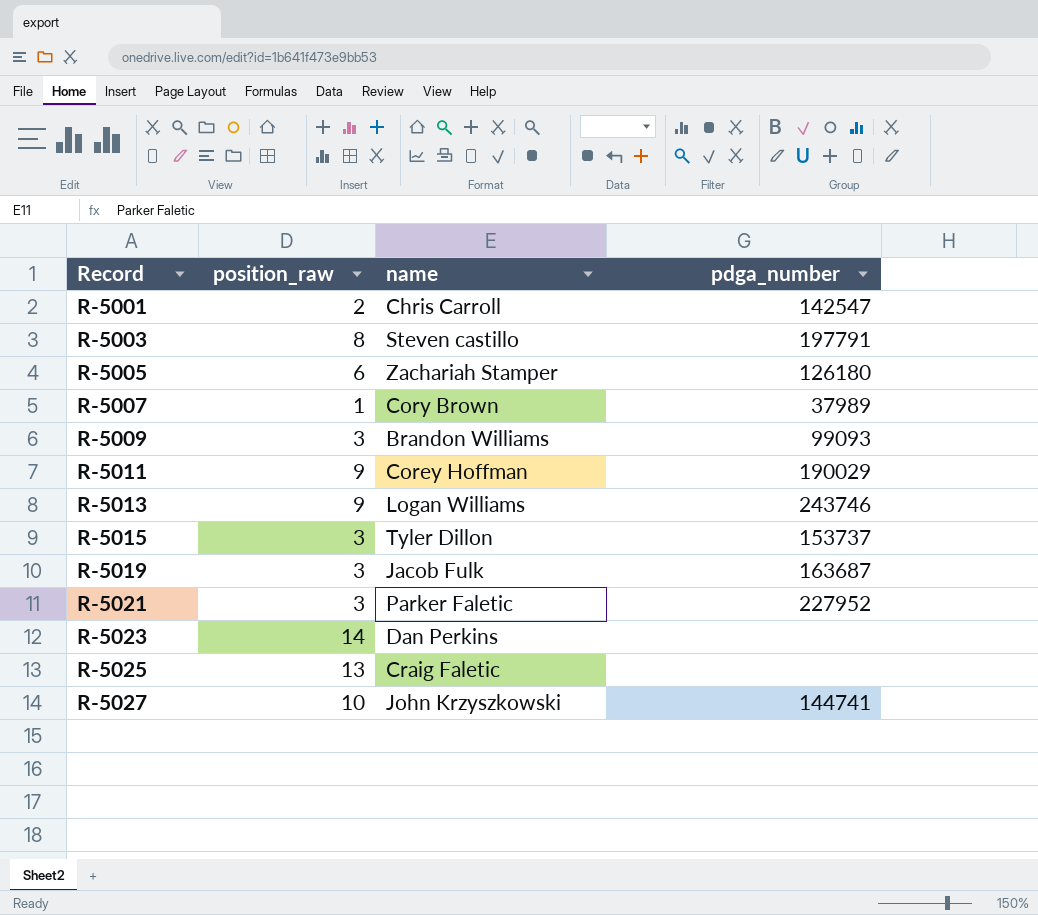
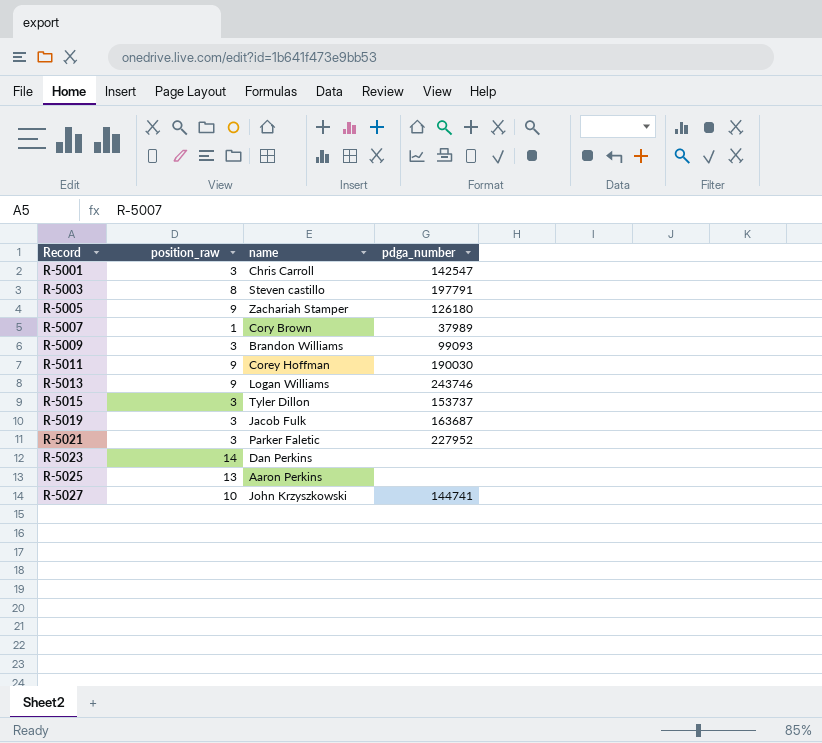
R-5001 | position_raw: 2 -> 3
R-5005 | position_raw: 6 -> 9
R-5011 | pdga_number: 190029 -> 190030
R-5025 | name: Craig Faletic -> Aaron Perkins

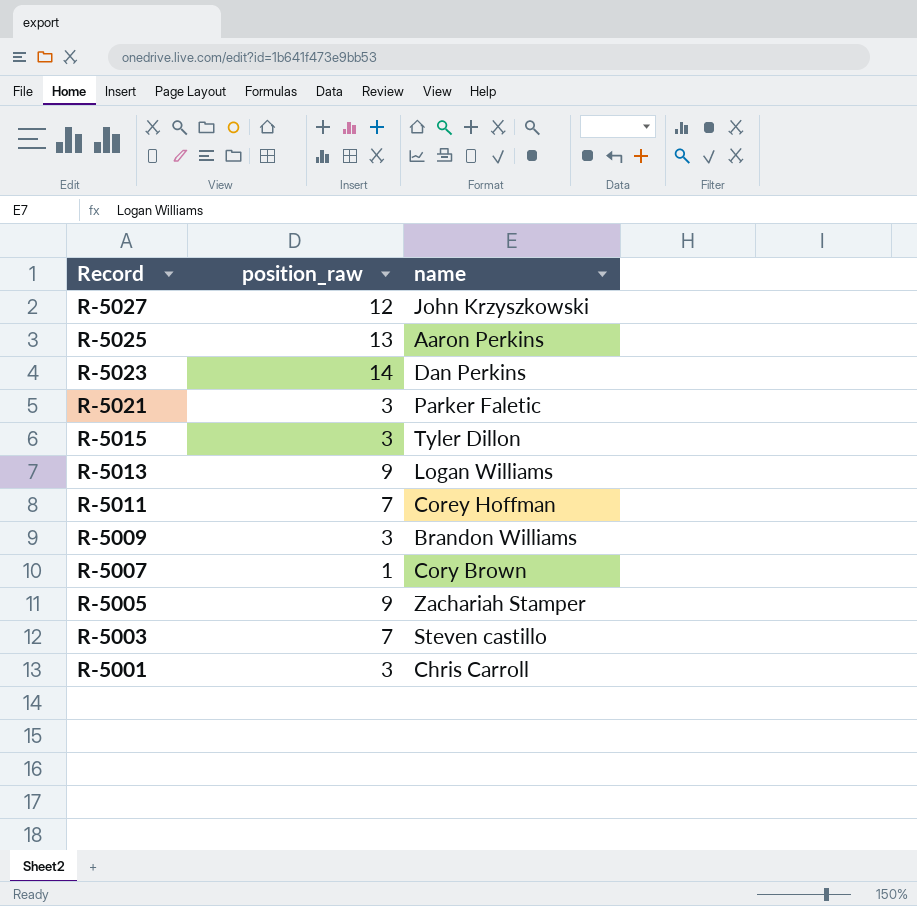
row order: Record ascending -> Record descending
column pdga_number | position: 4 -> none
row R-5019: 3 | Jacob Fulk | 163687 -> none
R-5027 | position_raw: 10 -> 12
R-5011 | position_raw: 9 -> 7
R-5003 | position_raw: 8 -> 7

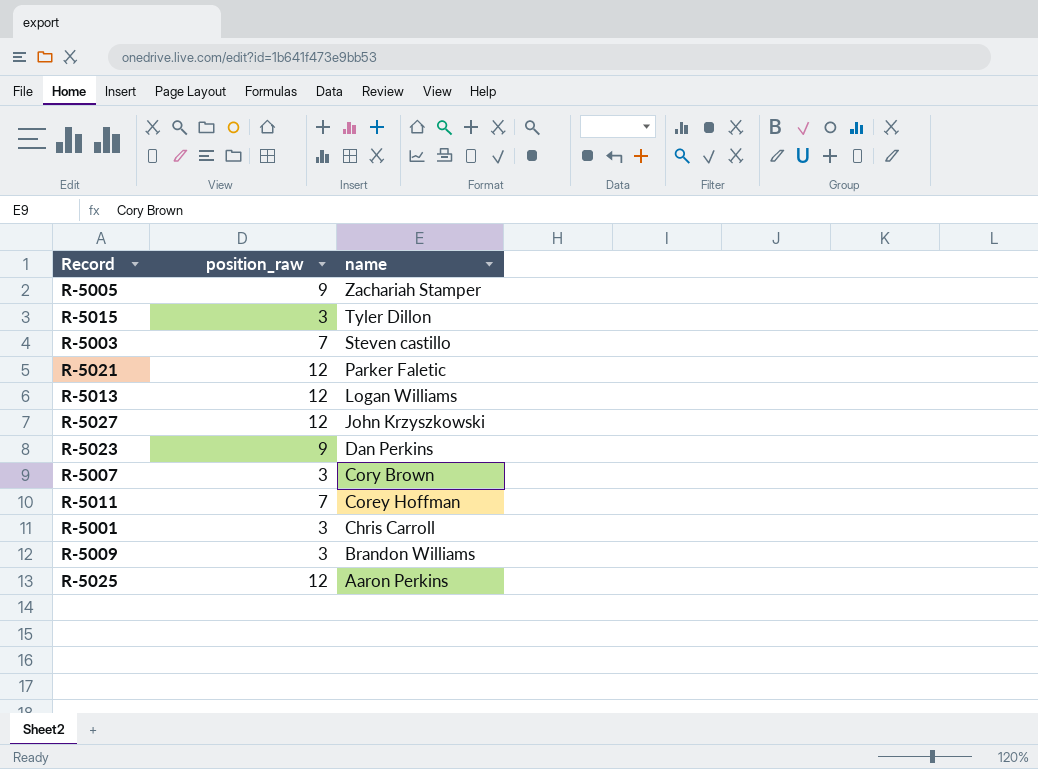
row order: Record descending -> name descending
R-5021 | position_raw: 3 -> 12
R-5013 | position_raw: 9 -> 12
R-5023 | position_raw: 14 -> 9
R-5007 | position_raw: 1 -> 3
R-5025 | position_raw: 13 -> 12

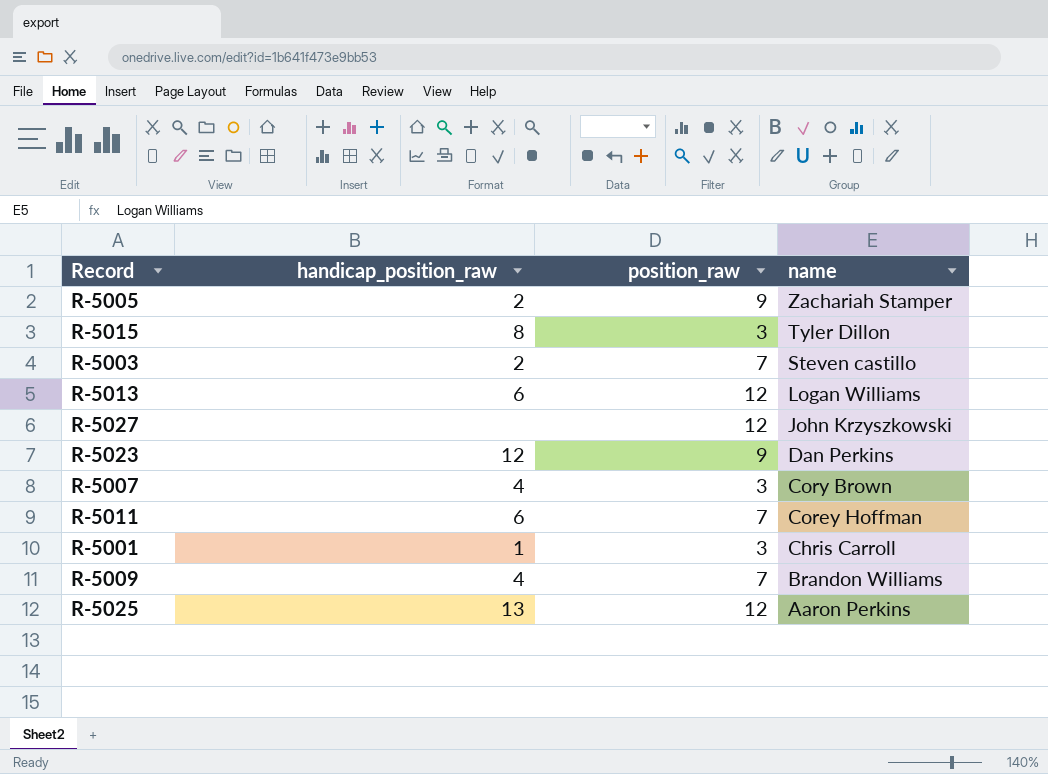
column handicap_position_raw | position: none -> 2
row R-5021: 12 | Parker Faletic -> none
R-5009 | position_raw: 3 -> 7

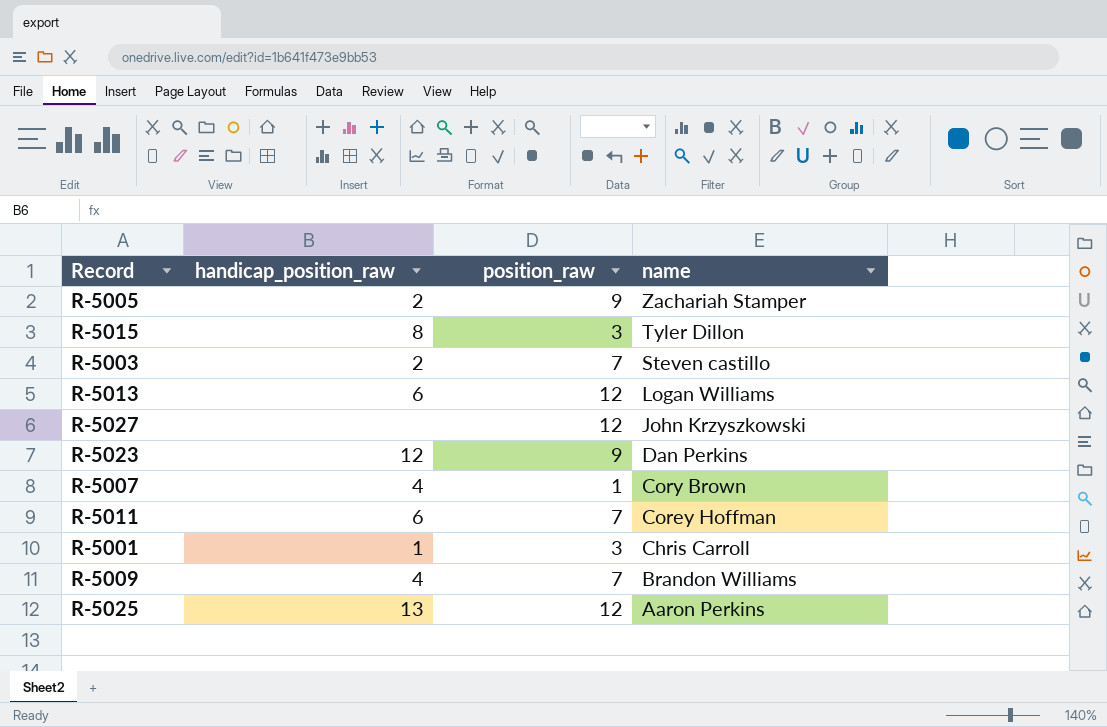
R-5007 | position_raw: 3 -> 1

